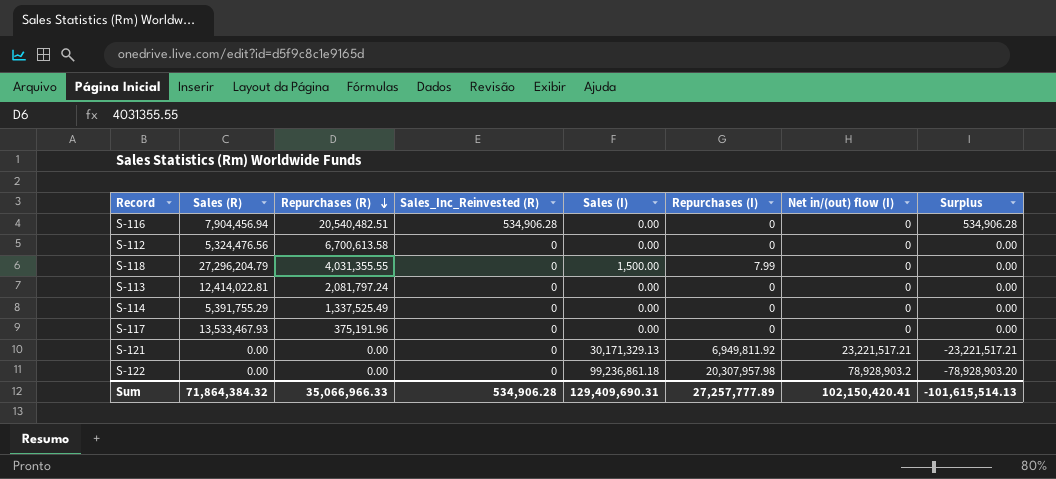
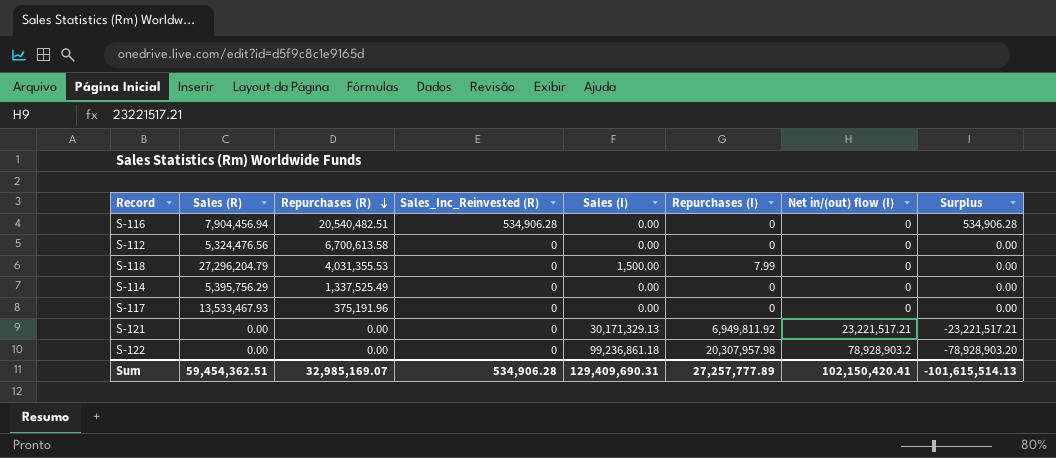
row S-113: 12,414,022.81 | 2,081,797.24 | 0 | 0.00 | 0 | 0 | 0.00 -> none
S-118 | Repurchases (R): 4,031,355.55 -> 4,031,355.53
S-114 | Sales (R): 5,391,755.29 -> 5,395,756.29
Sum | Sales (R): 71,864,384.32 -> 59,454,362.51
Sum | Repurchases (R): 35,066,966.33 -> 32,985,169.07

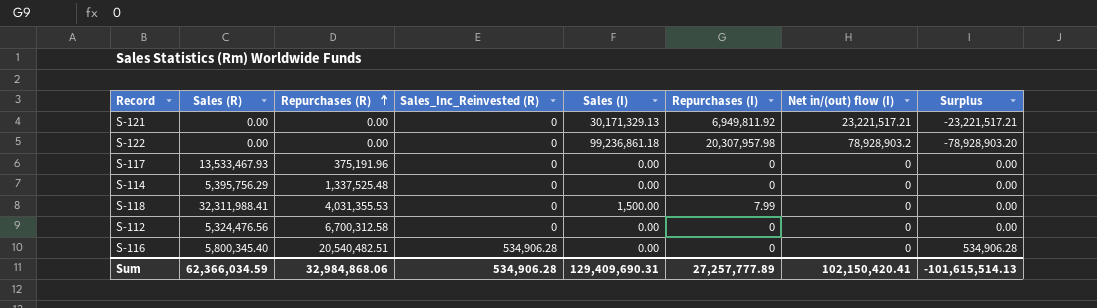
row order: Repurchases (R) descending -> Repurchases (R) ascending
S-114 | Repurchases (R): 1,337,525.49 -> 1,337,525.48
S-118 | Sales (R): 27,296,204.79 -> 32,311,988.41
S-112 | Repurchases (R): 6,700,613.58 -> 6,700,312.58
S-116 | Sales (R): 7,904,456.94 -> 5,800,345.40
Sum | Sales (R): 59,454,362.51 -> 62,366,034.59
Sum | Repurchases (R): 32,985,169.07 -> 32,984,868.06

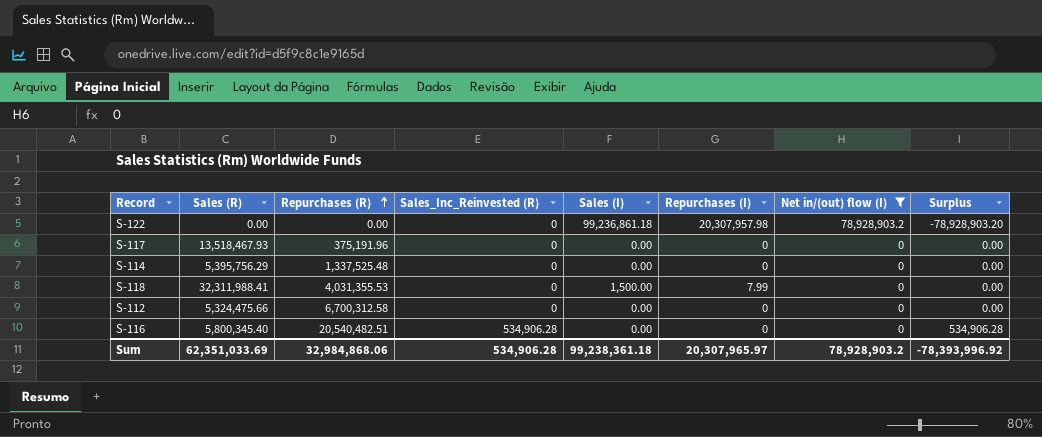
filter: none -> Net in/(out) flow (I) != 23,221,517.21
S-117 | Sales (R): 13,533,467.93 -> 13,518,467.93
S-112 | Sales (R): 5,324,476.56 -> 5,324,475.66
Sum | Sales (R): 62,366,034.59 -> 62,351,033.69
Sum | Sales (I): 129,409,690.31 -> 99,238,361.18
Sum | Repurchases (I): 27,257,777.89 -> 20,307,965.97
Sum | Net in/(out) flow (I): 102,150,420.41 -> 78,928,903.2
Sum | Surplus: -101,615,514.13 -> -78,393,996.92

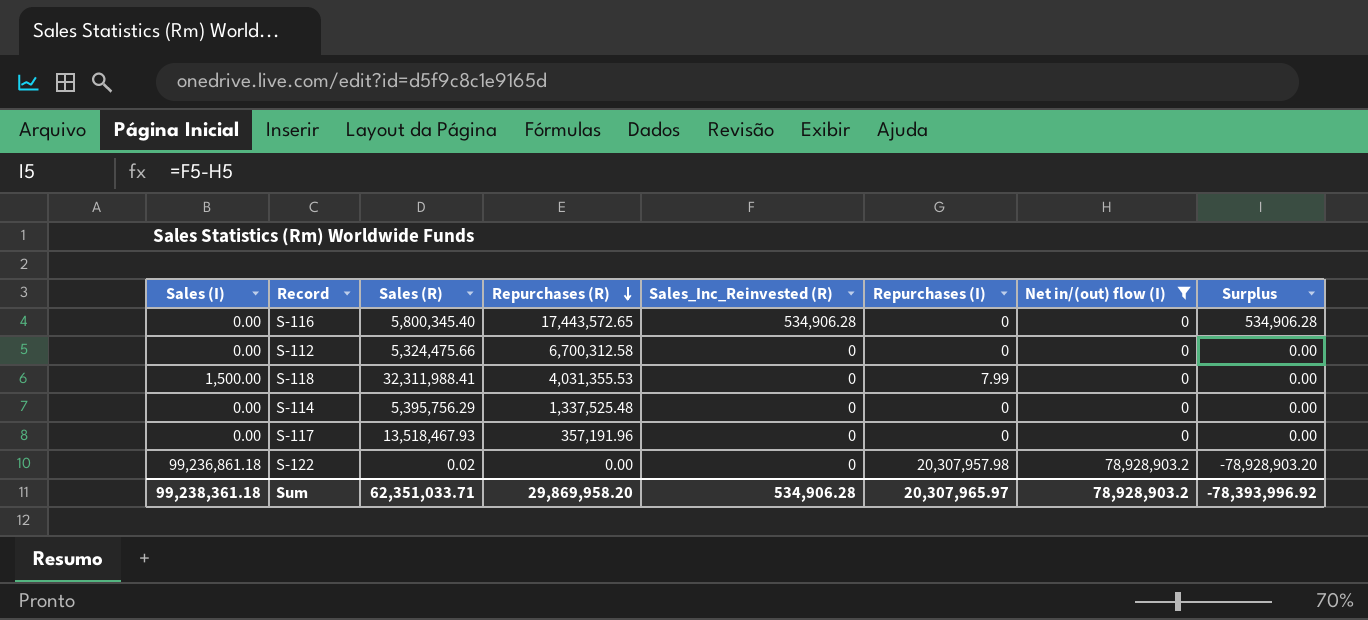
row order: Repurchases (R) ascending -> Repurchases (R) descending
column Sales (I) | position: 5 -> 1
S-116 | Repurchases (R): 20,540,482.51 -> 17,443,572.65
S-117 | Repurchases (R): 375,191.96 -> 357,191.96
S-122 | Sales (R): 0.00 -> 0.02
Sum | Sales (R): 62,351,033.69 -> 62,351,033.71
Sum | Repurchases (R): 32,984,868.06 -> 29,869,958.20

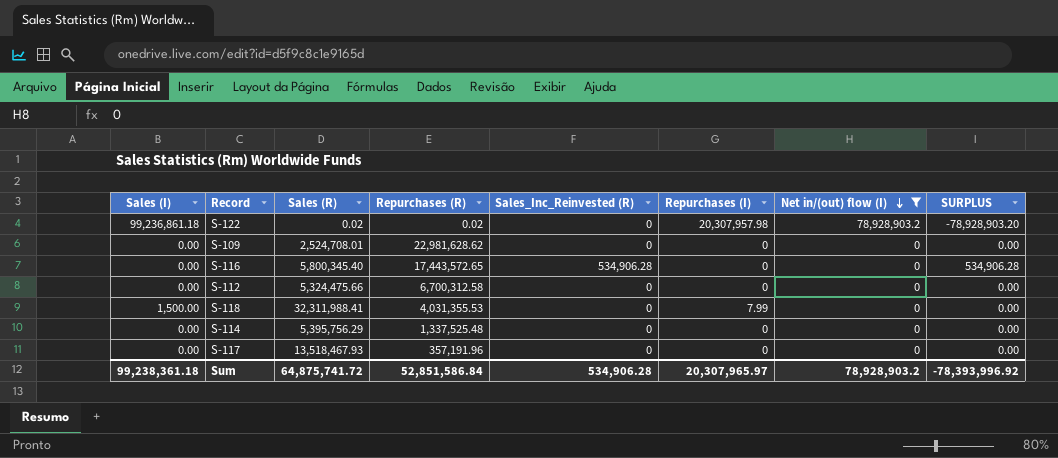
row order: Repurchases (R) descending -> Net in/(out) flow (I) descending
column name: Surplus -> SURPLUS
S-122 | Repurchases (R): 0.00 -> 0.02
row S-109: none -> 0.00 | 2,524,708.01 | 22,981,628.62 | 0 | 0 | 0 | 0.00
Sum | Sales (R): 62,351,033.71 -> 64,875,741.72
Sum | Repurchases (R): 29,869,958.20 -> 52,851,586.84

